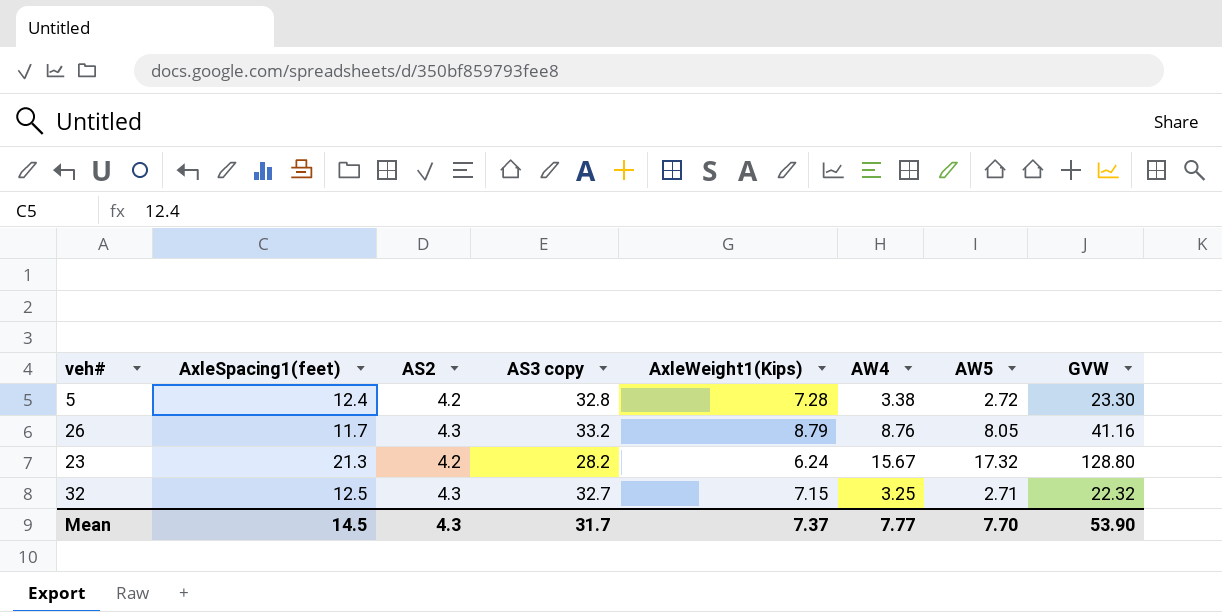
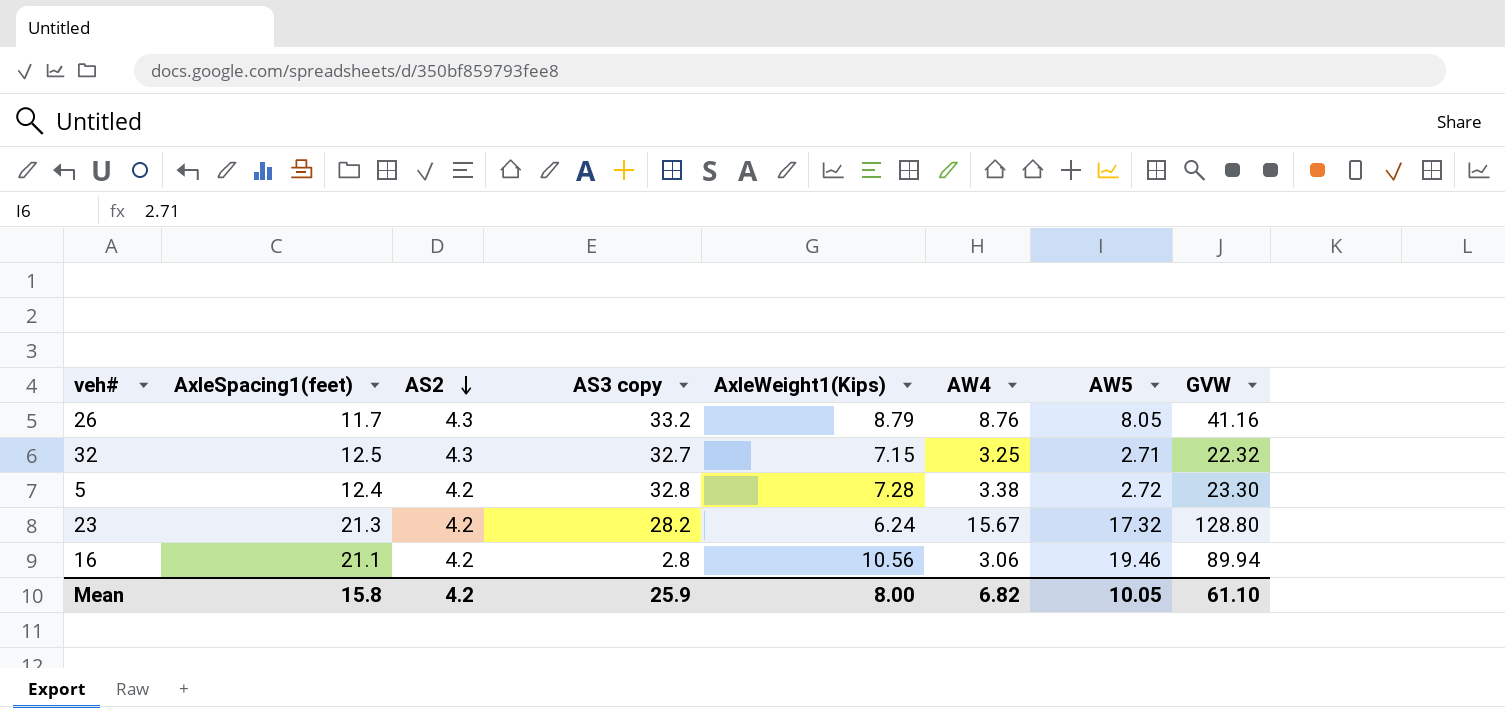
row order: none -> AS2 descending
row 16: none -> 21.1 | 4.2 | 2.8 | 10.56 | 3.06 | 19.46 | 89.94
Mean | AxleSpacing1(feet): 14.5 -> 15.8
Mean | AS2: 4.3 -> 4.2
Mean | AS3 copy: 31.7 -> 25.9
Mean | AxleWeight1(Kips): 7.37 -> 8.00
Mean | AW4: 7.77 -> 6.82
Mean | AW5: 7.70 -> 10.05
Mean | GVW: 53.90 -> 61.10

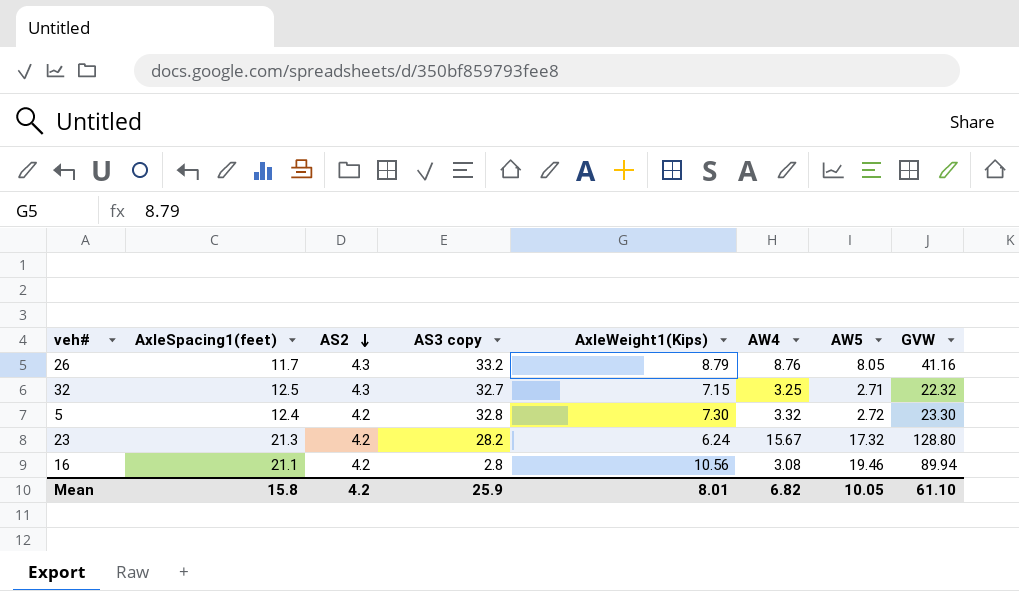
5 | AxleWeight1(Kips): 7.28 -> 7.30
5 | AW4: 3.38 -> 3.32
16 | AW4: 3.06 -> 3.08
Mean | AxleWeight1(Kips): 8.00 -> 8.01

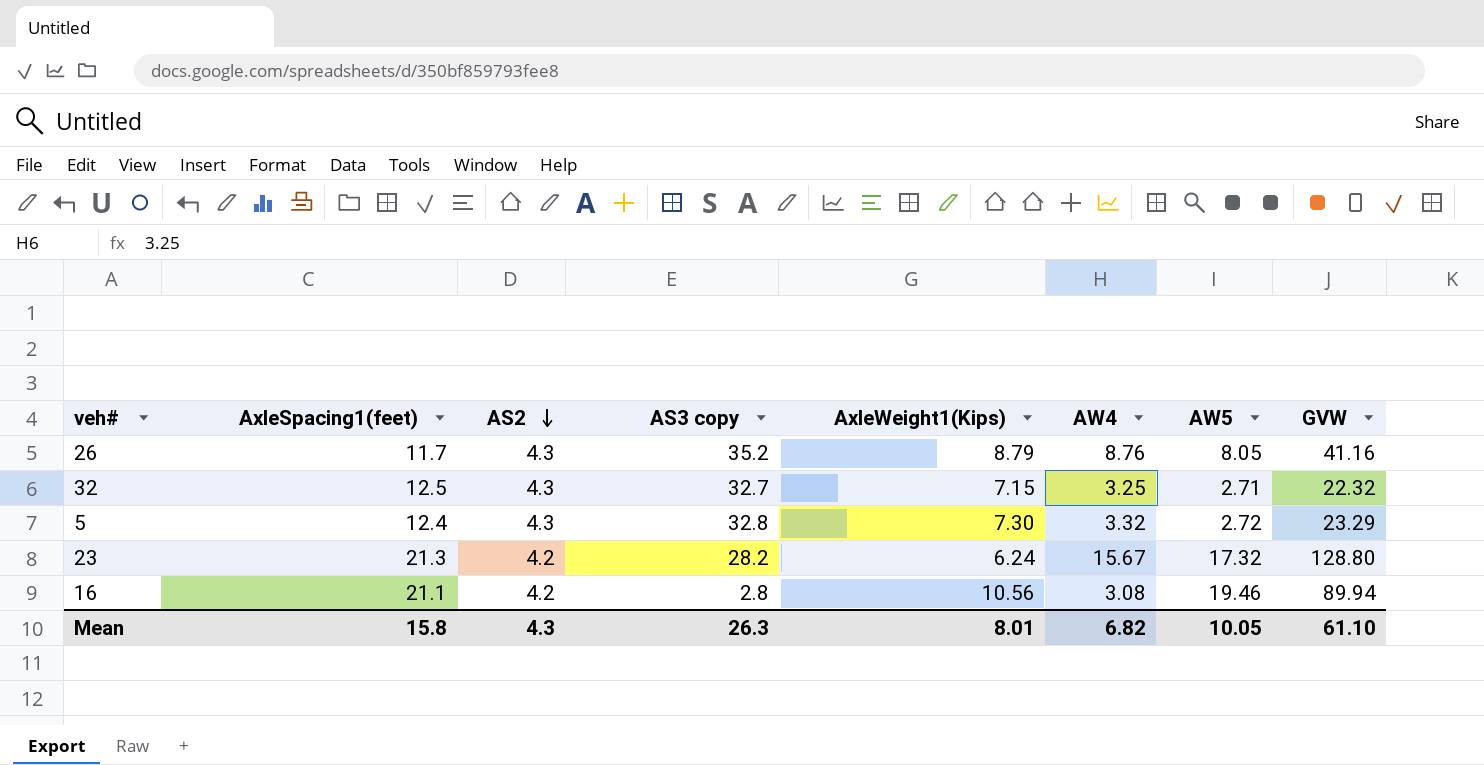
26 | AS3 copy: 33.2 -> 35.2
5 | AS2: 4.2 -> 4.3
5 | GVW: 23.30 -> 23.29
Mean | AS2: 4.2 -> 4.3
Mean | AS3 copy: 25.9 -> 26.3

